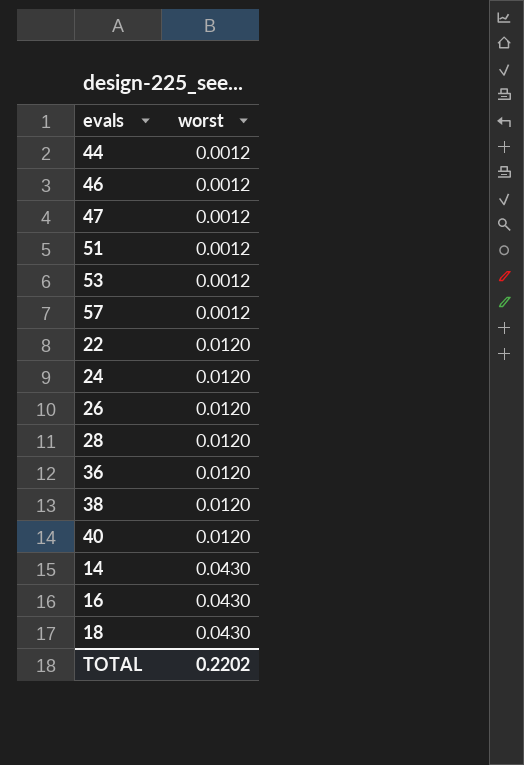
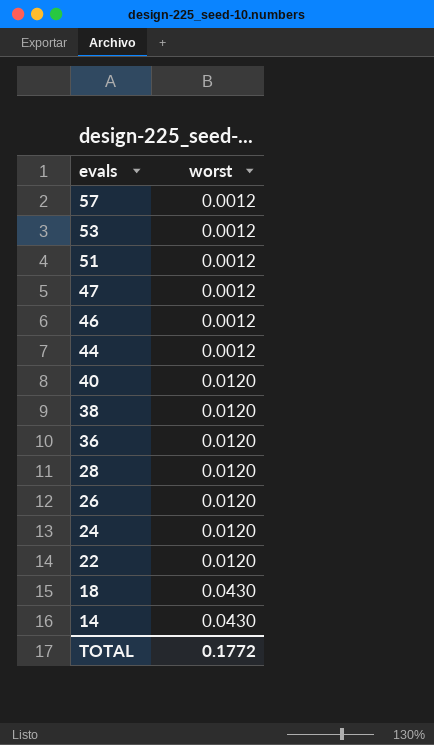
row order: worst ascending -> evals descending
row 16: 0.0430 -> none
TOTAL | worst: 0.2202 -> 0.1772

